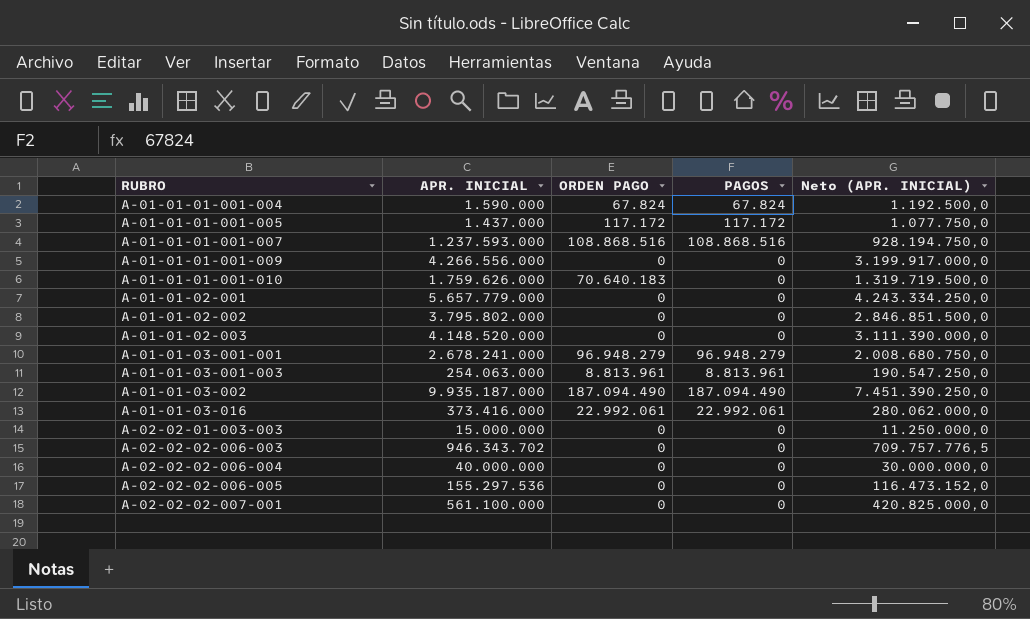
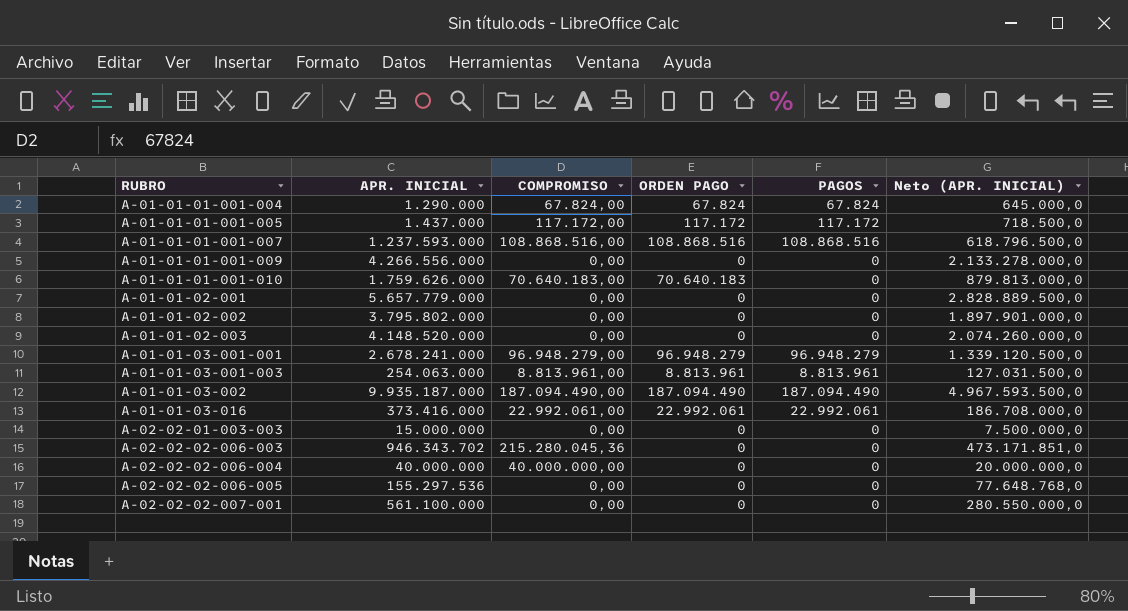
column COMPROMISO | position: none -> 3
column Neto (APR. INICIAL) | formula: [APR. INICIAL] * 0,75 -> [APR. INICIAL] * 0,5
A-01-01-01-001-004 | APR. INICIAL: 1.590.000 -> 1.290.000

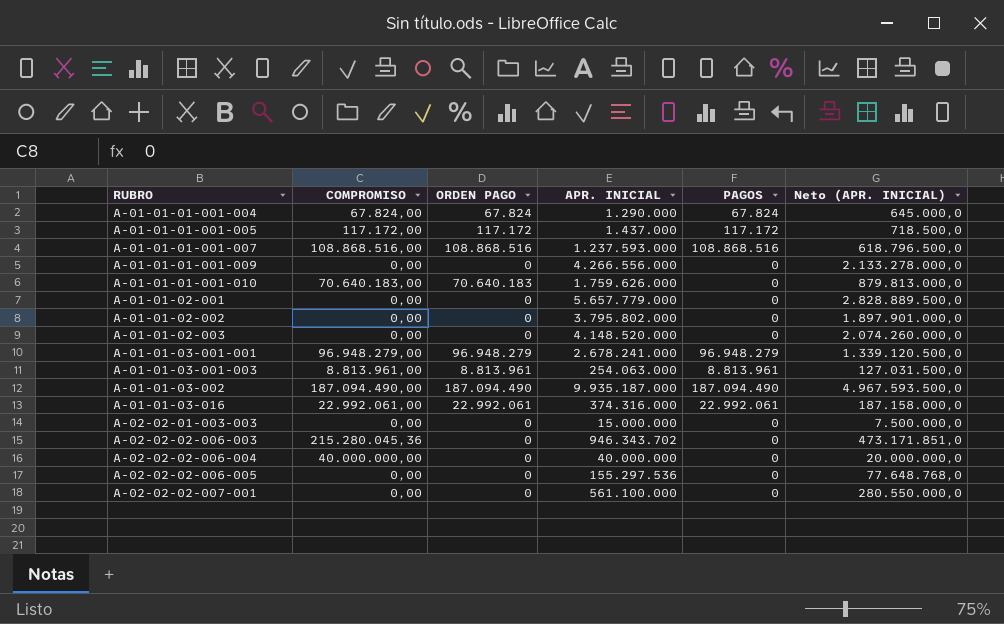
column APR. INICIAL | position: 2 -> 4
A-01-01-03-016 | APR. INICIAL: 373.416.000 -> 374.316.000
A-01-01-03-016 | Neto (APR. INICIAL): 186.708.000,0 -> 187.158.000,0

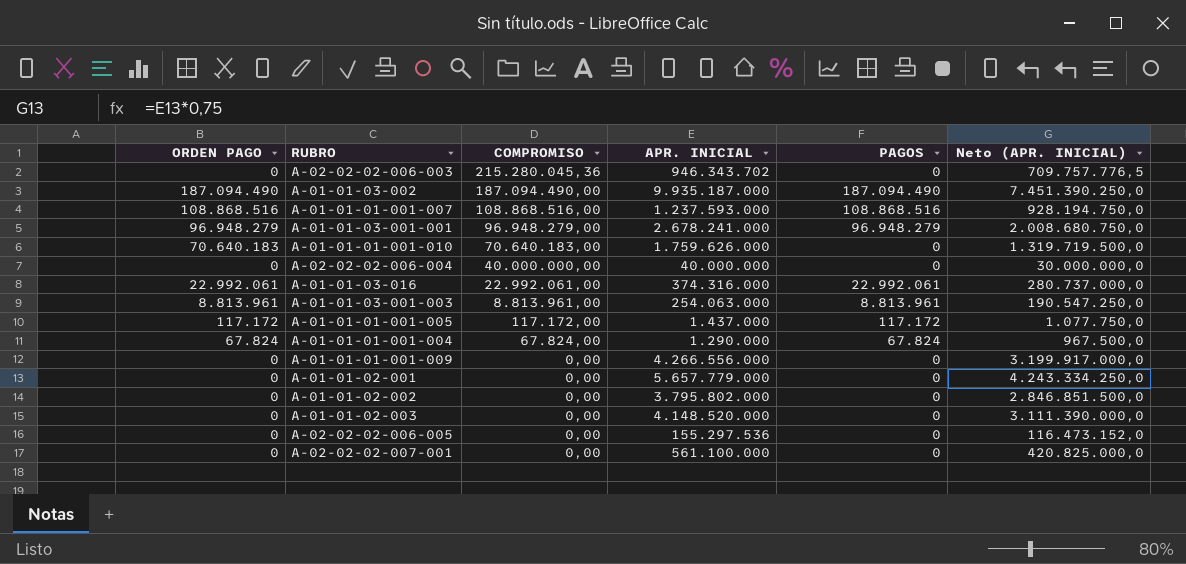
row order: RUBRO ascending -> COMPROMISO descending
column ORDEN PAGO | position: 3 -> 1
column Neto (APR. INICIAL) | formula: [APR. INICIAL] * 0,5 -> [APR. INICIAL] * 0,75
row A-02-02-01-003-003: 0,00 | 0 | 15.000.000 | 0 | 7.500.000,0 -> none

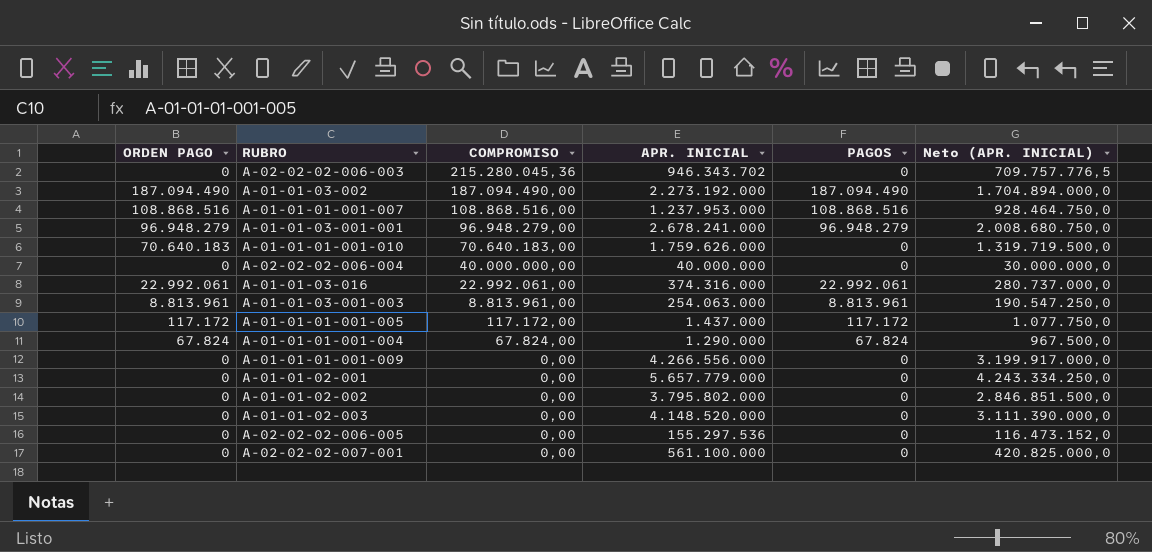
A-01-01-03-002 | APR. INICIAL: 9.935.187.000 -> 2.273.192.000
A-01-01-03-002 | Neto (APR. INICIAL): 7.451.390.250,0 -> 1.704.894.000,0
A-01-01-01-001-007 | APR. INICIAL: 1.237.593.000 -> 1.237.953.000
A-01-01-01-001-007 | Neto (APR. INICIAL): 928.194.750,0 -> 928.464.750,0

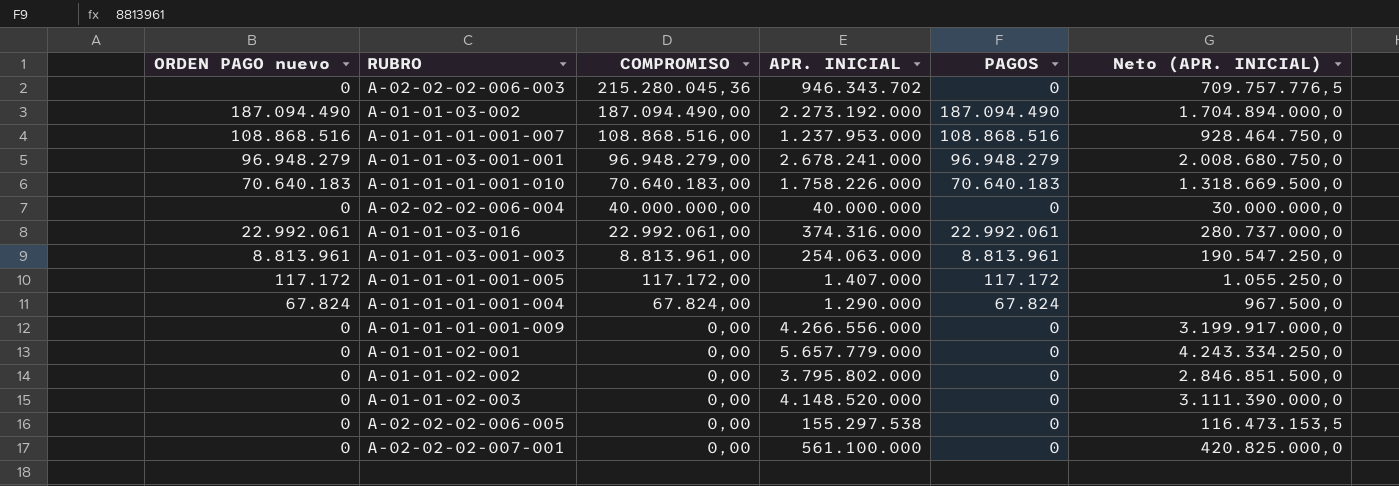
column name: ORDEN PAGO -> ORDEN PAGO nuevo
A-01-01-01-001-010 | APR. INICIAL: 1.759.626.000 -> 1.758.226.000
A-01-01-01-001-010 | PAGOS: 0 -> 70.640.183
A-01-01-01-001-010 | Neto (APR. INICIAL): 1.319.719.500,0 -> 1.318.669.500,0
A-01-01-01-001-005 | APR. INICIAL: 1.437.000 -> 1.407.000
A-01-01-01-001-005 | Neto (APR. INICIAL): 1.077.750,0 -> 1.055.250,0
A-02-02-02-006-005 | APR. INICIAL: 155.297.536 -> 155.297.538
A-02-02-02-006-005 | Neto (APR. INICIAL): 116.473.152,0 -> 116.473.153,5

